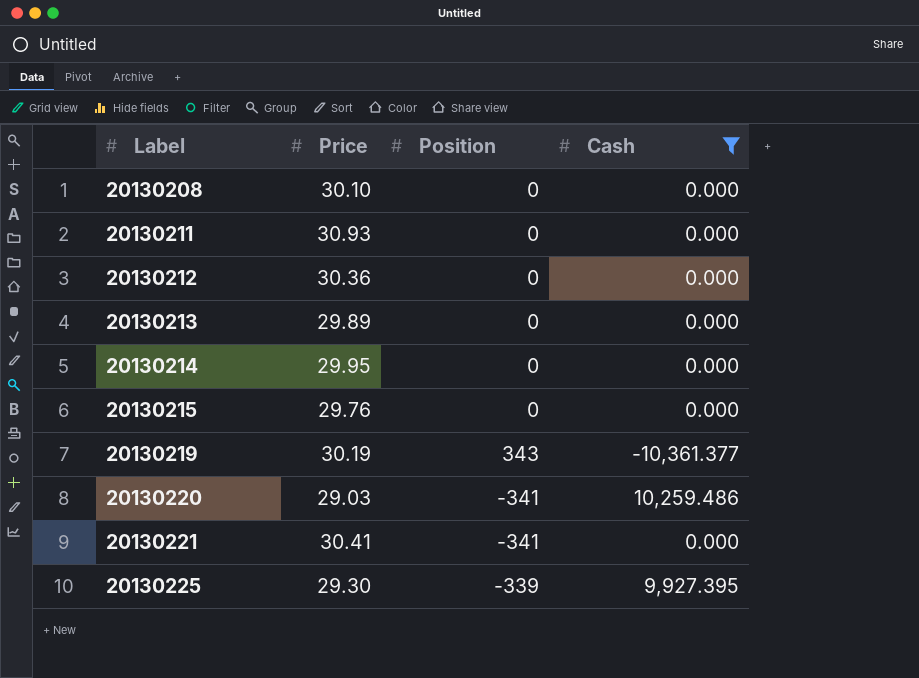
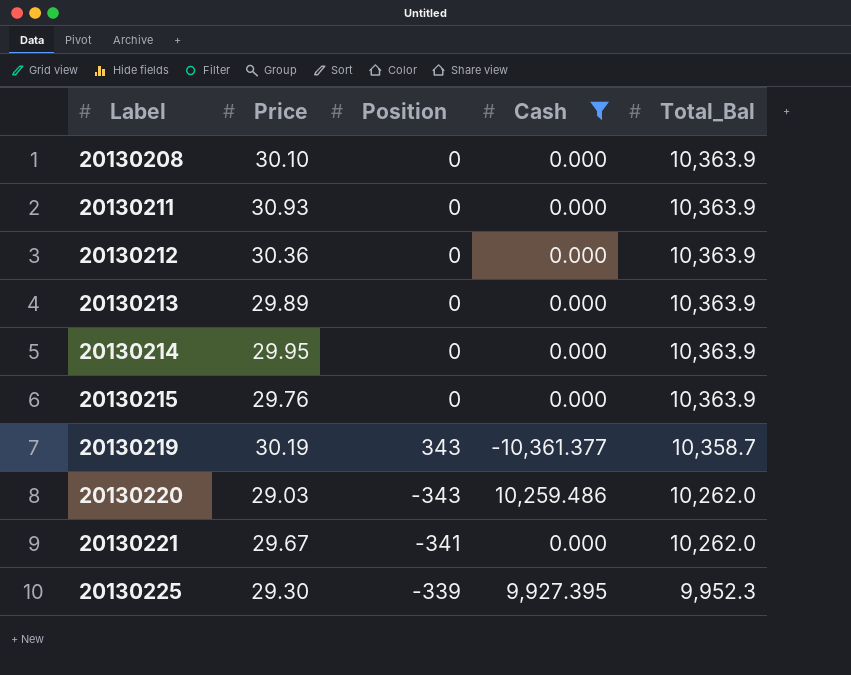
column Total_Bal | position: none -> 5
20130220 | Position: -341 -> -343
20130221 | Price: 30.41 -> 29.67

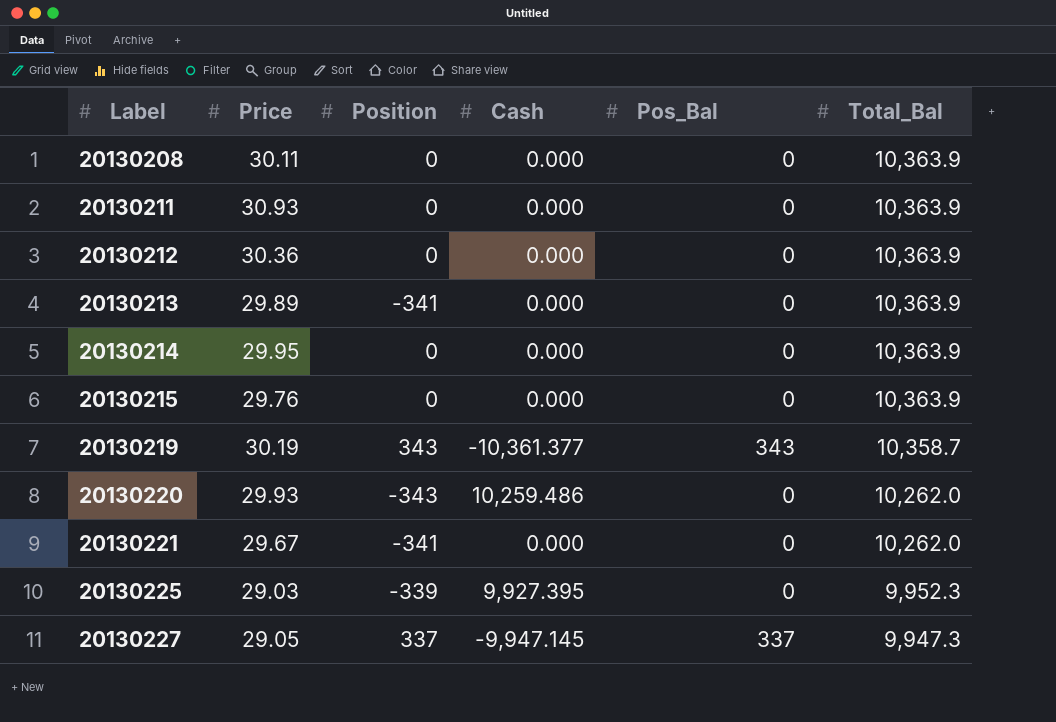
filter: Cash != -9,947.145 -> none
column Pos_Bal | position: none -> 5
20130208 | Price: 30.10 -> 30.11
20130213 | Position: 0 -> -341
20130220 | Price: 29.03 -> 29.93
20130225 | Price: 29.30 -> 29.03

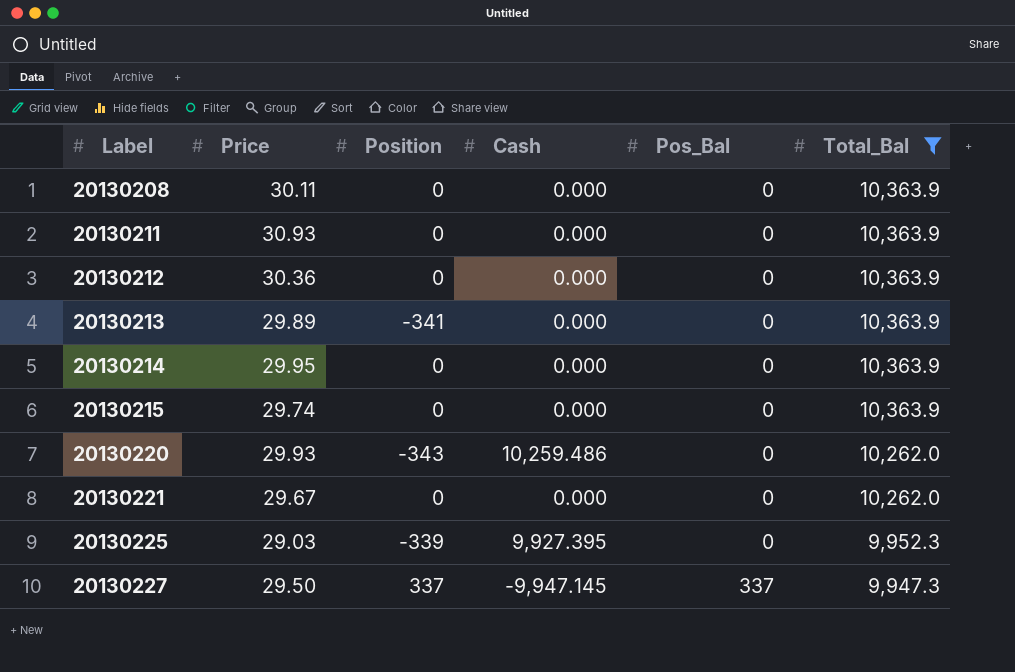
filter: none -> Total_Bal != 10,358.7
20130215 | Price: 29.76 -> 29.74
20130221 | Position: -341 -> 0
20130227 | Price: 29.05 -> 29.50

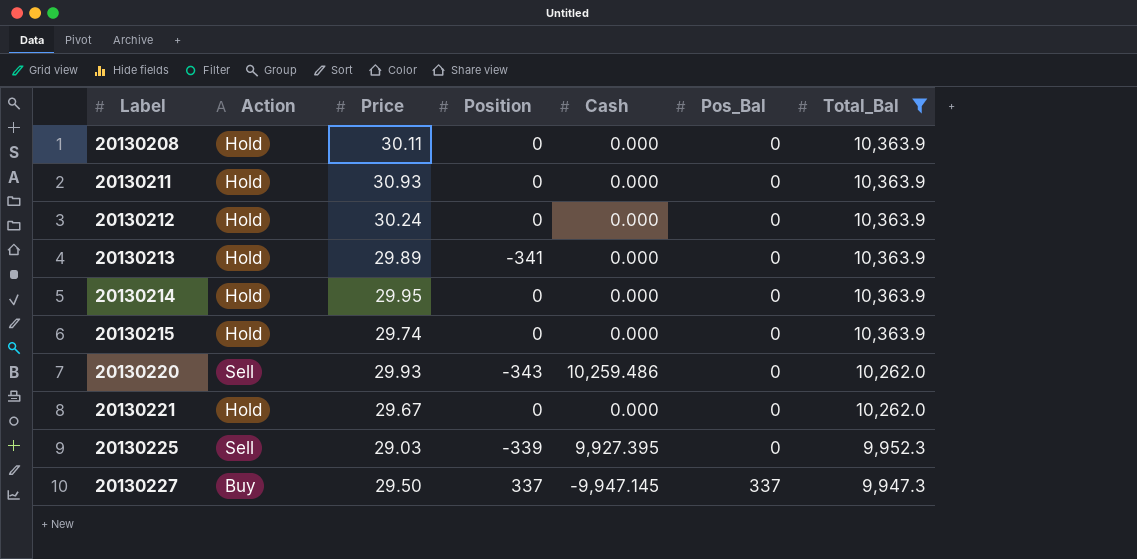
column Action | position: none -> 2
20130212 | Price: 30.36 -> 30.24

